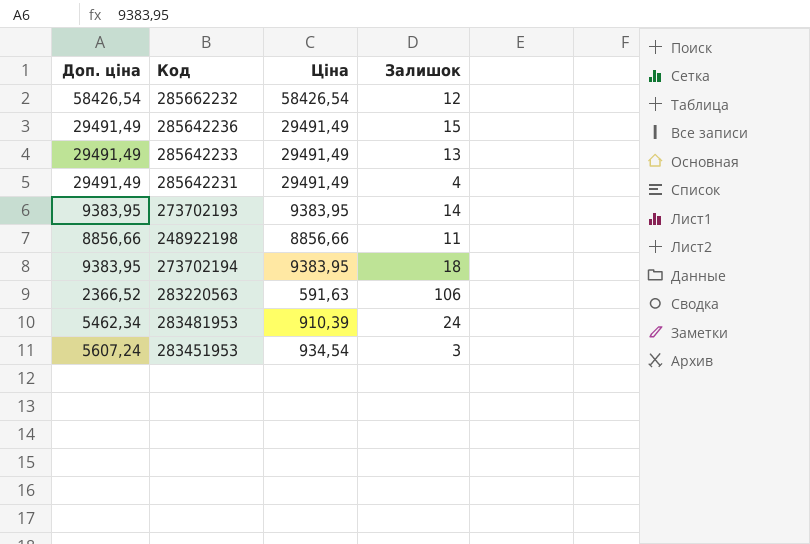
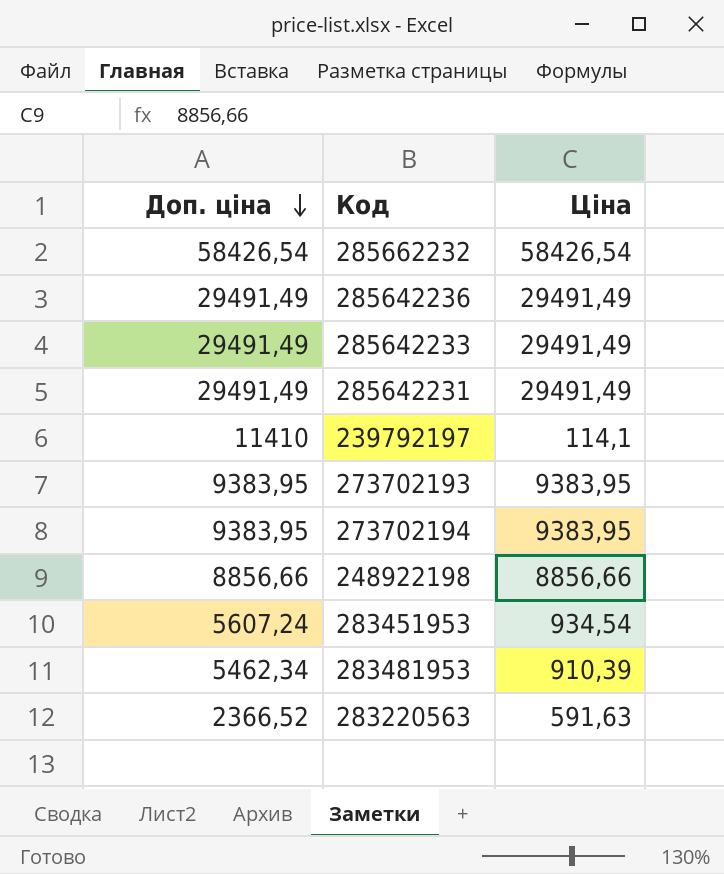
row order: none -> Доп. ціна descending
column Залишок | position: 4 -> none
row 239792197: none -> 11410 | 114,1

